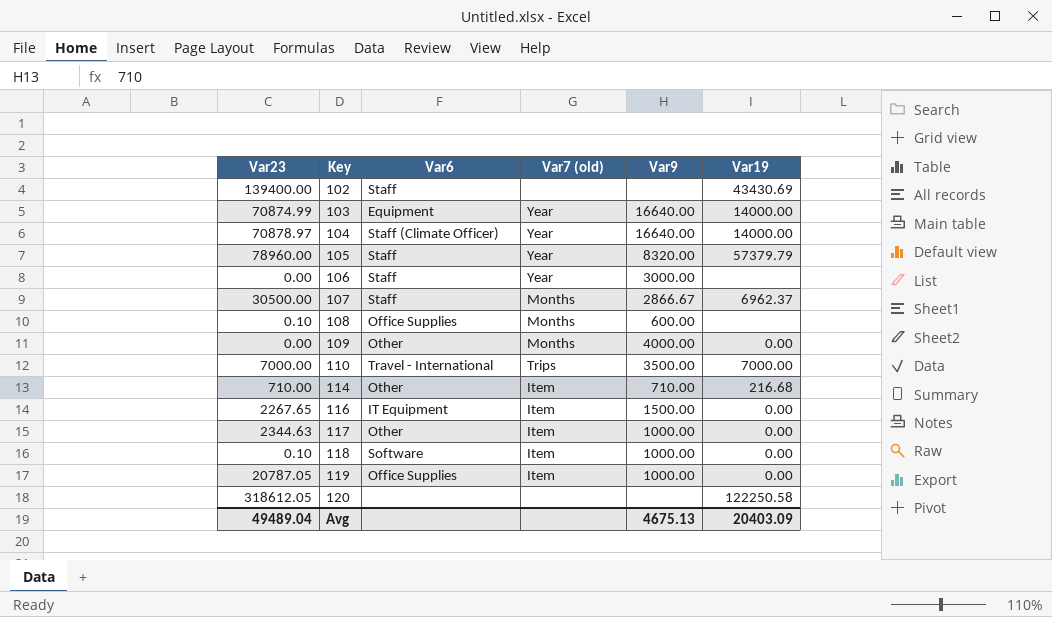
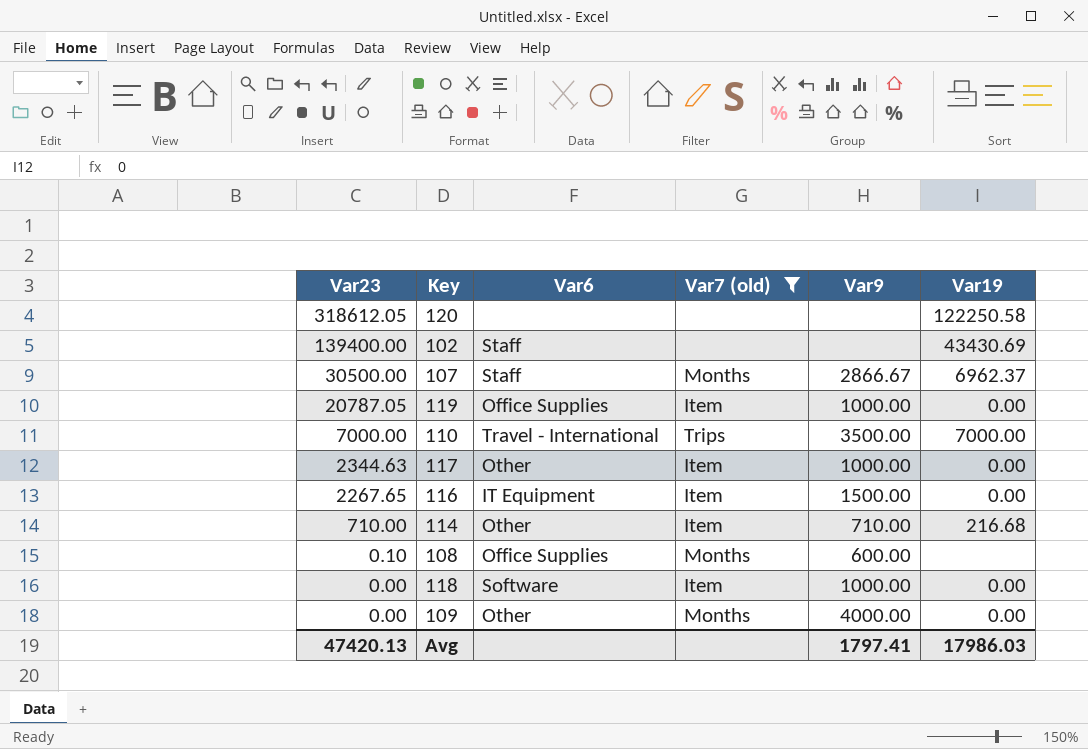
filter: none -> Var7 (old) != Year
row order: Key ascending -> Var23 descending
118 | Var23: 0.10 -> 0.00
Avg | Var23: 49489.04 -> 47420.13
Avg | Var9: 4675.13 -> 1797.41
Avg | Var19: 20403.09 -> 17986.03

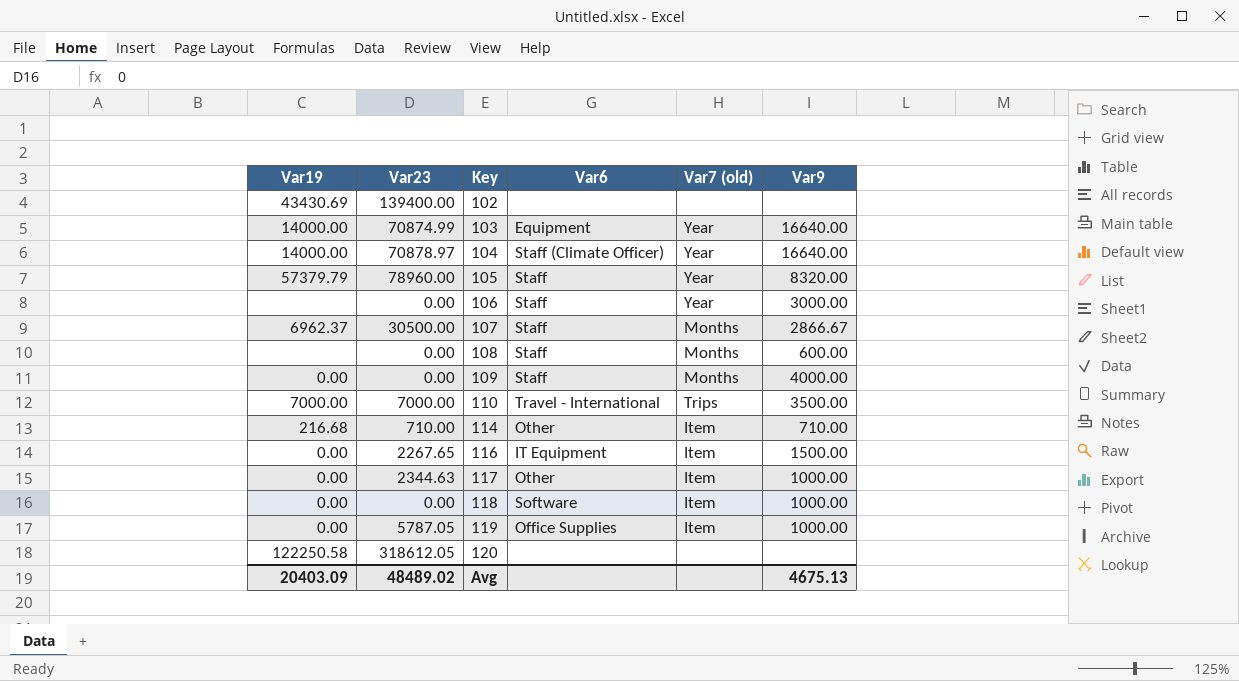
filter: Var7 (old) != Year -> none
row order: Var23 descending -> Key ascending
column Var19 | position: 6 -> 1
102 | Var6: Staff -> none
108 | Var23: 0.10 -> 0.00
108 | Var6: Office Supplies -> Staff
109 | Var6: Other -> Staff
119 | Var23: 20787.05 -> 5787.05
Avg | Var19: 17986.03 -> 20403.09
Avg | Var23: 47420.13 -> 48489.02
Avg | Var9: 1797.41 -> 4675.13

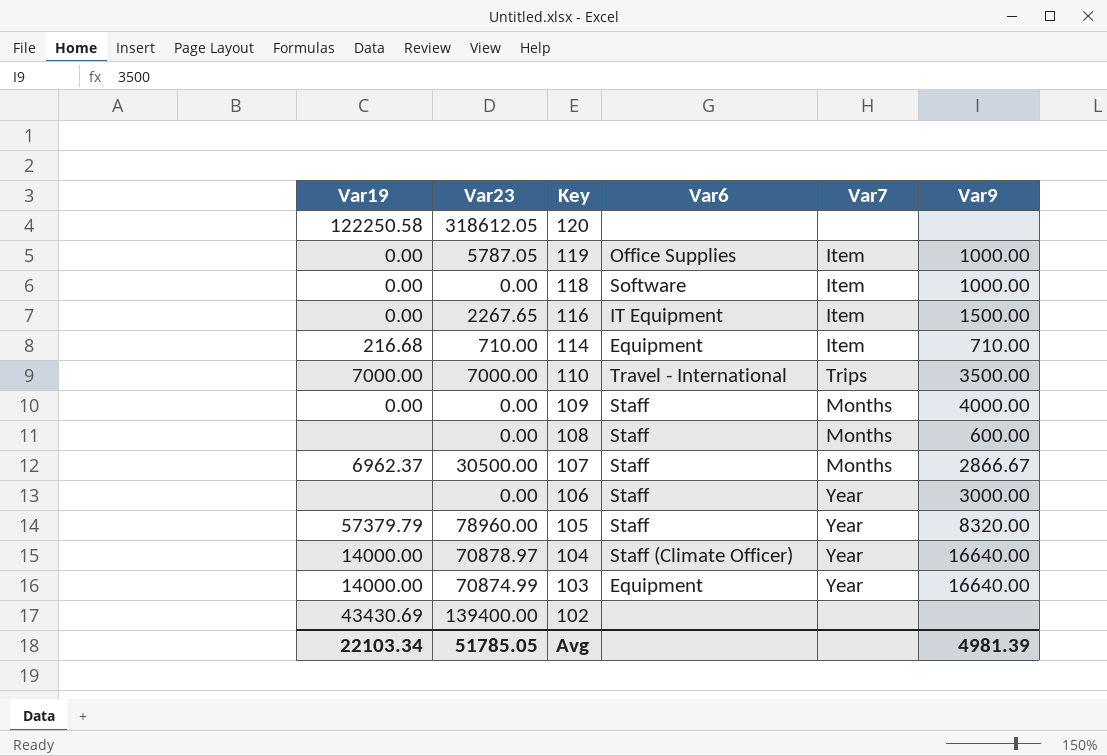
row order: Key ascending -> Key descending
column name: Var7 (old) -> Var7
row 117: 0.00 | 2344.63 | Other | Item | 1000.00 -> none
114 | Var6: Other -> Equipment
Avg | Var19: 20403.09 -> 22103.34
Avg | Var23: 48489.02 -> 51785.05
Avg | Var9: 4675.13 -> 4981.39

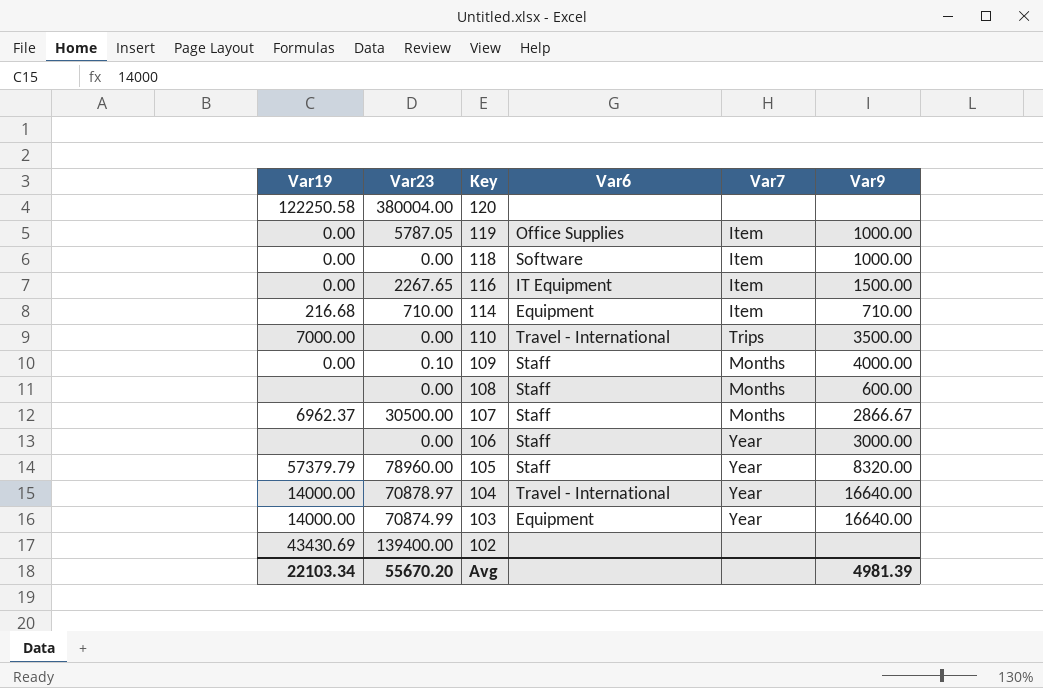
120 | Var23: 318612.05 -> 380004.00
110 | Var23: 7000.00 -> 0.00
109 | Var23: 0.00 -> 0.10
104 | Var6: Staff (Climate Officer) -> Travel - International
Avg | Var23: 51785.05 -> 55670.20

